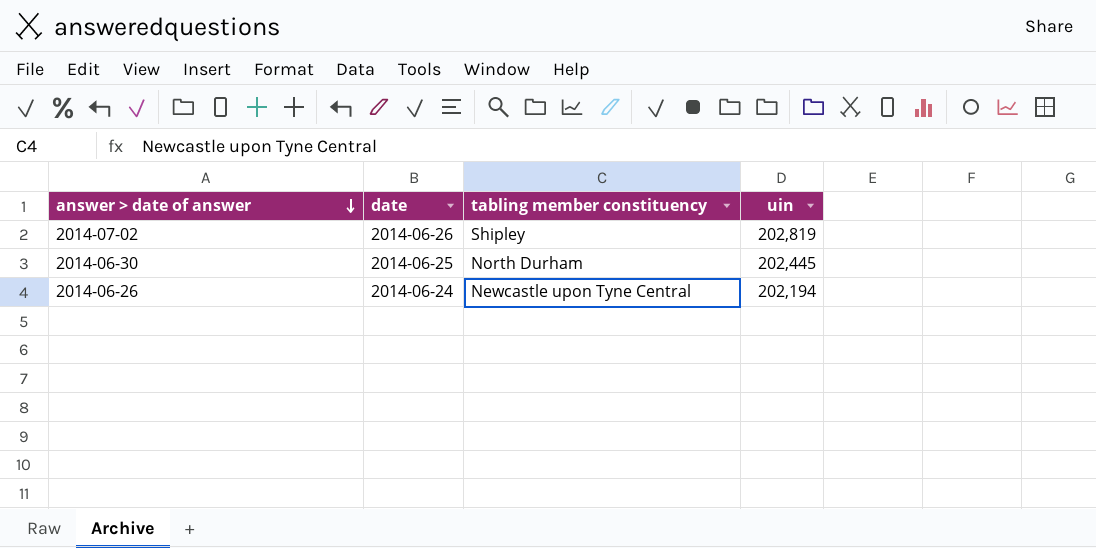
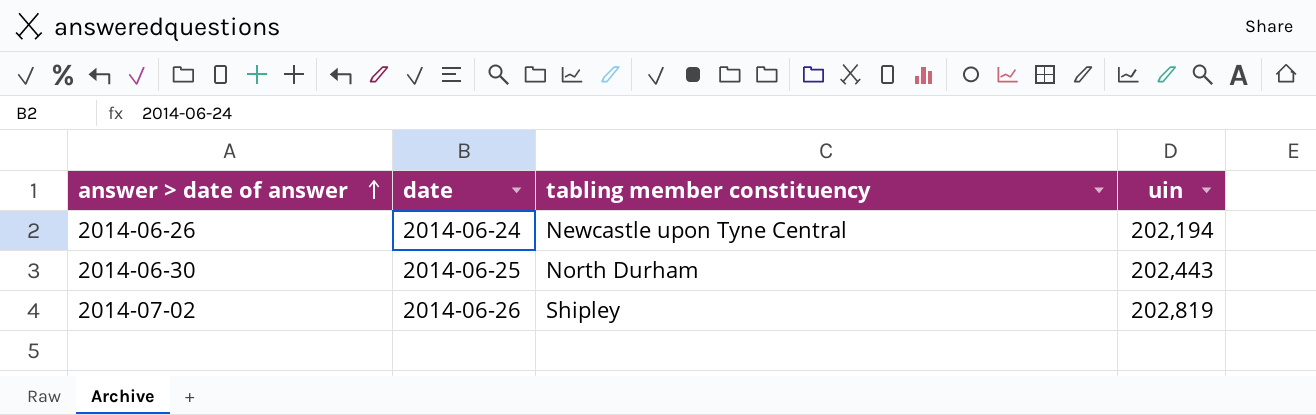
row order: answer > date of answer descending -> answer > date of answer ascending
2014-06-30 | uin: 202,445 -> 202,443

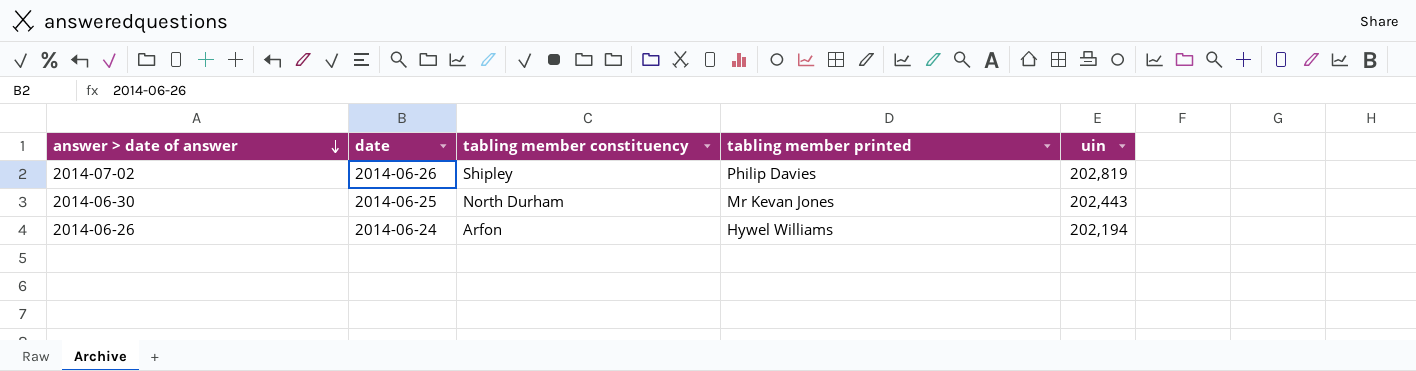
row order: answer > date of answer ascending -> answer > date of answer descending
column tabling member printed | position: none -> 4
2014-06-26 | tabling member constituency: Newcastle upon Tyne Central -> Arfon

